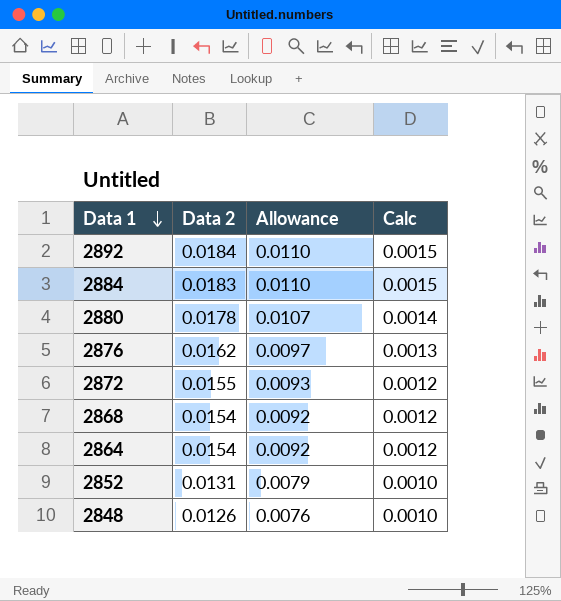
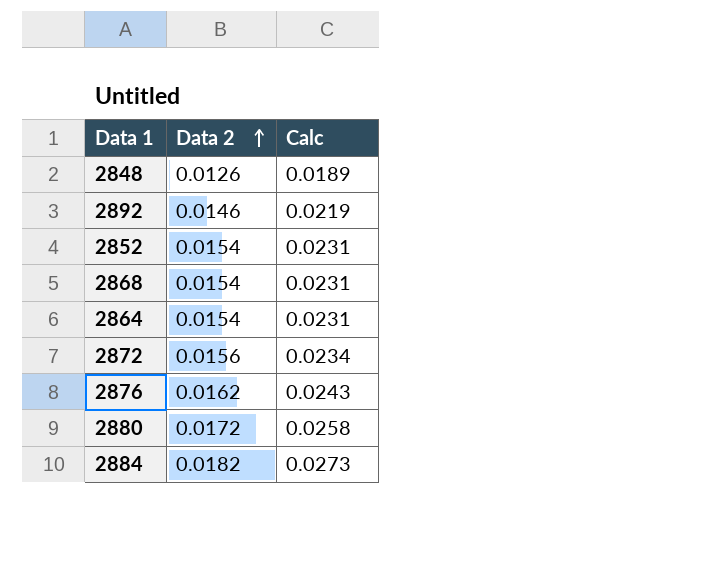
row order: Data 1 descending -> Data 2 ascending
column Allowance | formula: [Data 2] * 0.6 -> none
column Calc | formula: [Data 2] * 0.08 -> [Data 2] * 1.5
2892 | Data 2: 0.0184 -> 0.0146
2852 | Data 2: 0.0131 -> 0.0154
2872 | Data 2: 0.0155 -> 0.0156
2880 | Data 2: 0.0178 -> 0.0172
2884 | Data 2: 0.0183 -> 0.0182

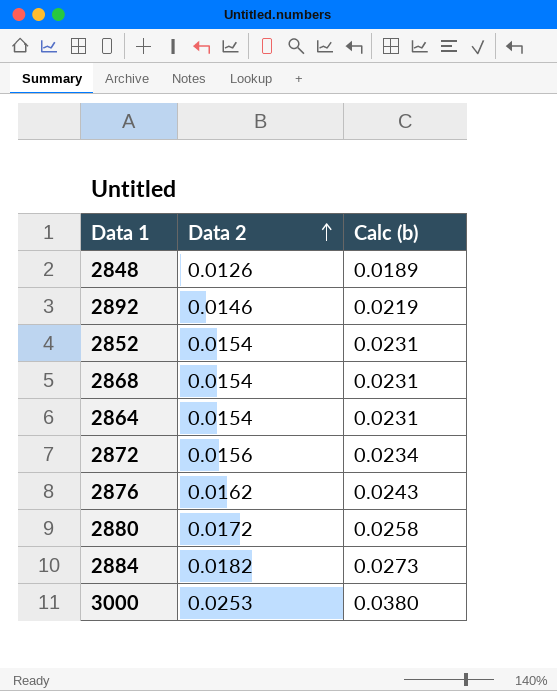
column name: Calc -> Calc (b)
row 3000: none -> 0.0253 | 0.0380

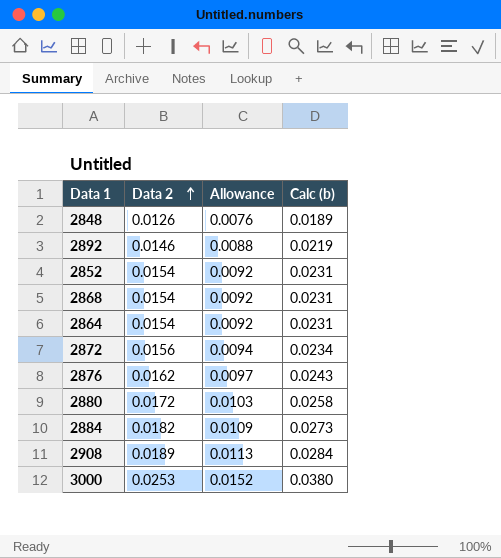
column Allowance | formula: none -> [Data 2] * 0.6
row 2908: none -> 0.0189 | 0.0113 | 0.0284

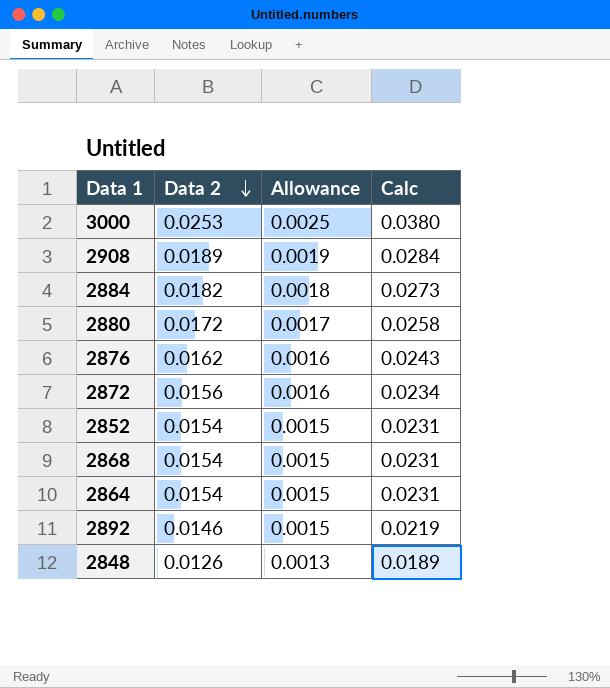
row order: Data 2 ascending -> Data 2 descending
column Allowance | formula: [Data 2] * 0.6 -> [Data 2] * 0.1
column name: Calc (b) -> Calc

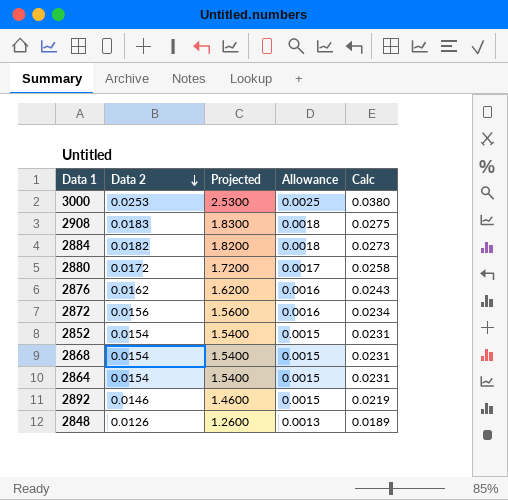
column Projected | formula: none -> [Data 2] * 100
2908 | Data 2: 0.0189 -> 0.0183
2908 | Allowance: 0.0019 -> 0.0018
2908 | Calc: 0.0284 -> 0.0275

